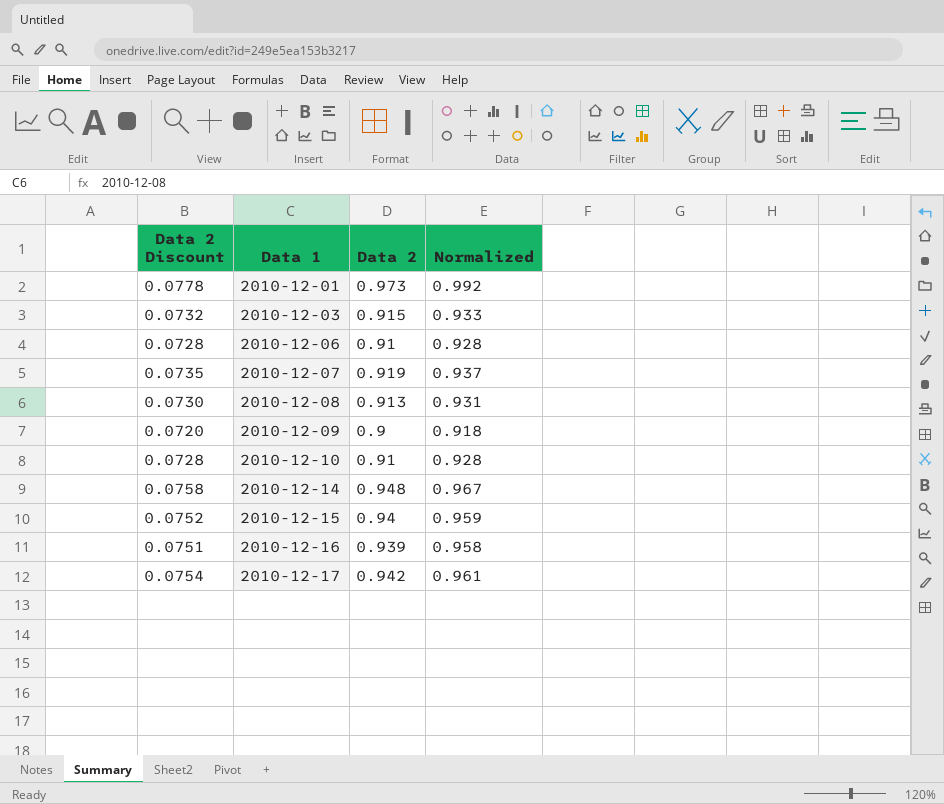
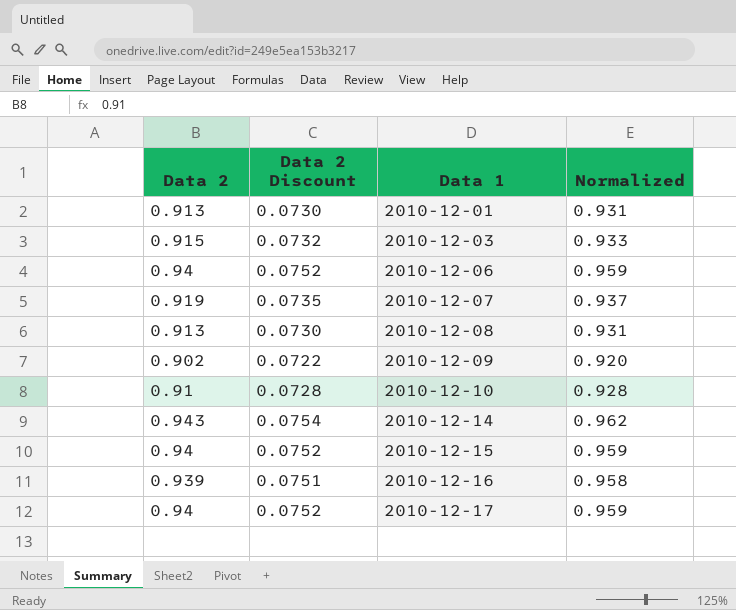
column Data 2 | position: 3 -> 1
2010-12-01 | Data 2: 0.973 -> 0.913
2010-12-01 | Data 2 Discount: 0.0778 -> 0.0730
2010-12-01 | Normalized: 0.992 -> 0.931
2010-12-06 | Data 2: 0.91 -> 0.94
2010-12-06 | Data 2 Discount: 0.0728 -> 0.0752
2010-12-06 | Normalized: 0.928 -> 0.959
2010-12-09 | Data 2: 0.9 -> 0.902
2010-12-09 | Data 2 Discount: 0.0720 -> 0.0722
2010-12-09 | Normalized: 0.918 -> 0.920
2010-12-14 | Data 2: 0.948 -> 0.943
2010-12-14 | Data 2 Discount: 0.0758 -> 0.0754
2010-12-14 | Normalized: 0.967 -> 0.962
2010-12-17 | Data 2: 0.942 -> 0.94
2010-12-17 | Data 2 Discount: 0.0754 -> 0.0752
2010-12-17 | Normalized: 0.961 -> 0.959

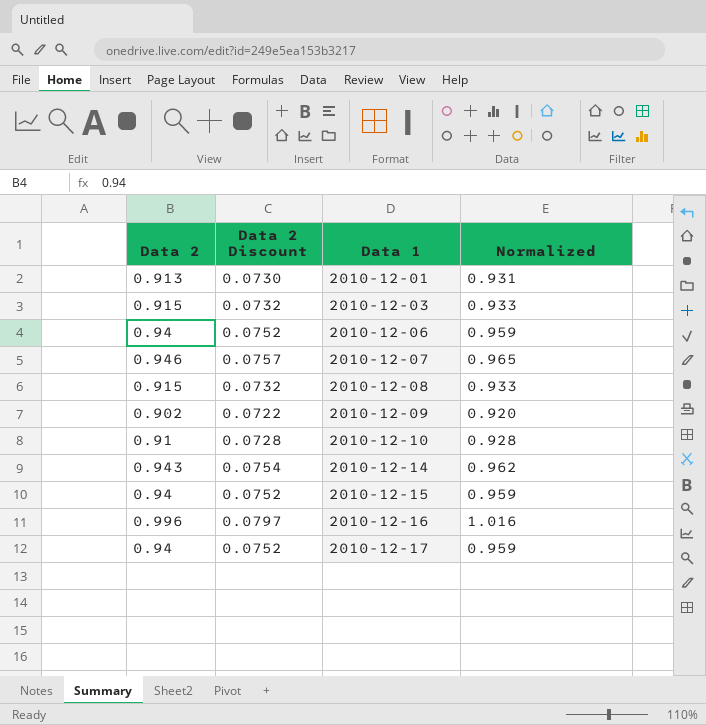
2010-12-07 | Data 2: 0.919 -> 0.946
2010-12-07 | Data 2 Discount: 0.0735 -> 0.0757
2010-12-07 | Normalized: 0.937 -> 0.965
2010-12-08 | Data 2: 0.913 -> 0.915
2010-12-08 | Data 2 Discount: 0.0730 -> 0.0732
2010-12-08 | Normalized: 0.931 -> 0.933
2010-12-16 | Data 2: 0.939 -> 0.996
2010-12-16 | Data 2 Discount: 0.0751 -> 0.0797
2010-12-16 | Normalized: 0.958 -> 1.016

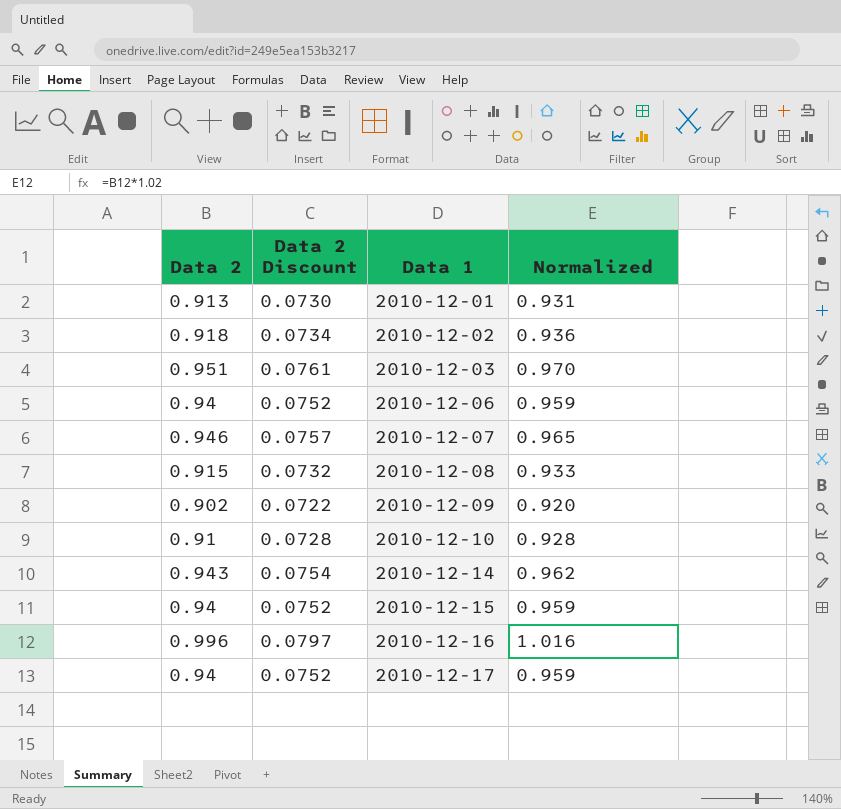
row 2010-12-02: none -> 0.918 | 0.0734 | 0.936
2010-12-03 | Data 2: 0.915 -> 0.951
2010-12-03 | Data 2 Discount: 0.0732 -> 0.0761
2010-12-03 | Normalized: 0.933 -> 0.970

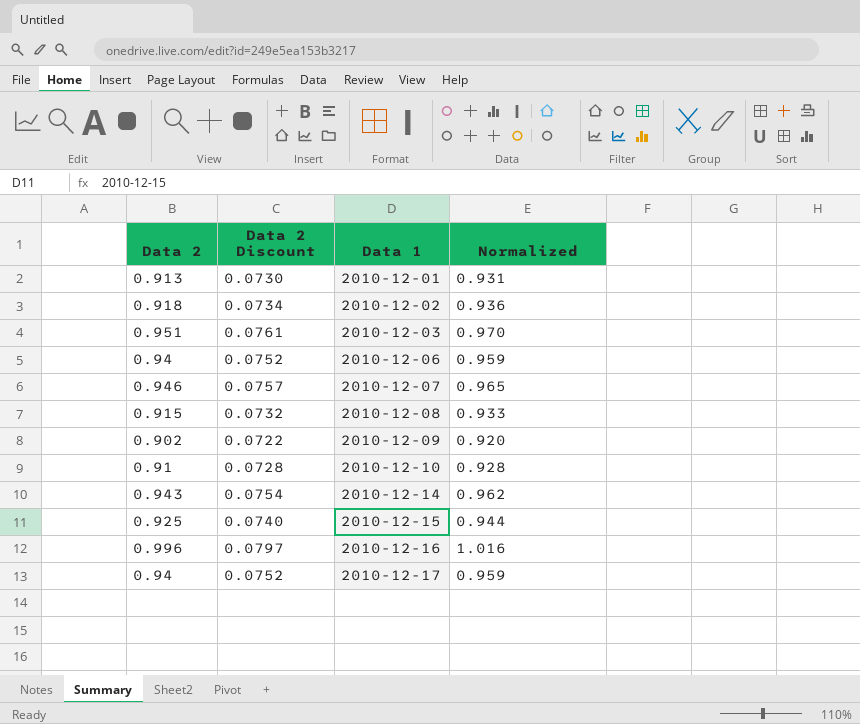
2010-12-15 | Data 2: 0.94 -> 0.925
2010-12-15 | Data 2 Discount: 0.0752 -> 0.0740
2010-12-15 | Normalized: 0.959 -> 0.944

